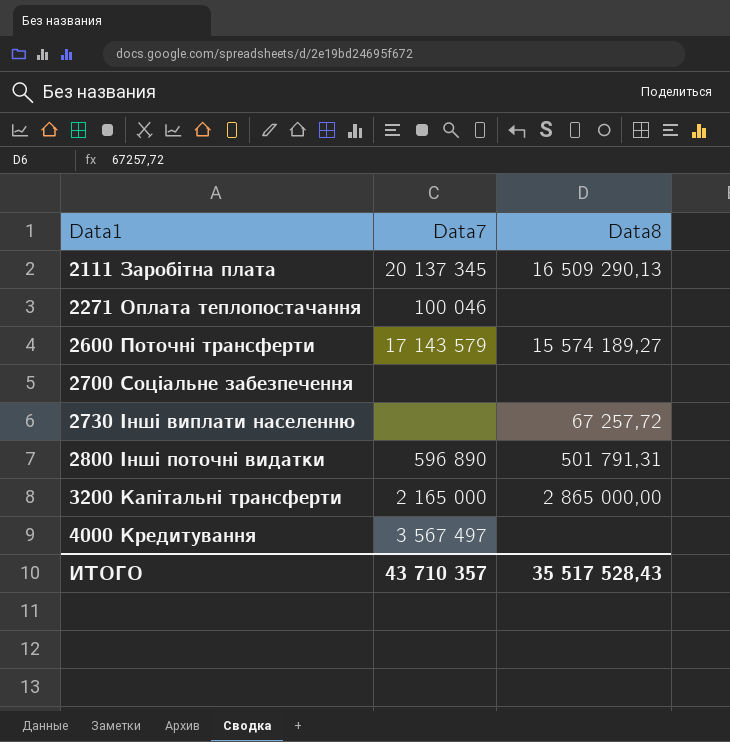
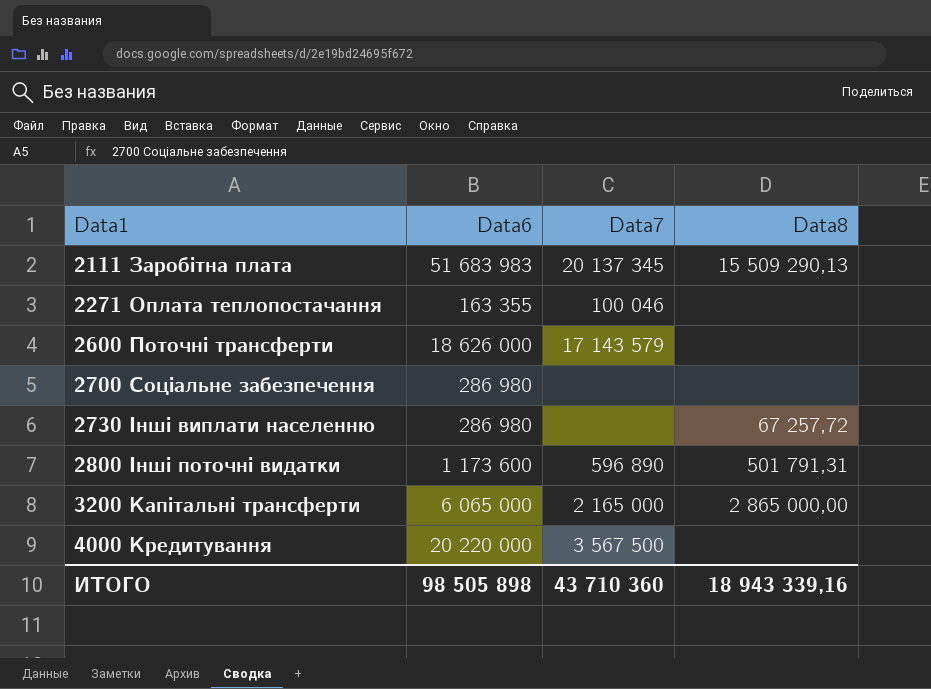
column Data6 | position: none -> 2
2111 Заробітна плата | Data8: 16 509 290,13 -> 15 509 290,13
2600 Поточні трансферти | Data8: 15 574 189,27 -> none
4000 Кредитування | Data7: 3 567 497 -> 3 567 500
ИТОГО | Data7: 43 710 357 -> 43 710 360
ИТОГО | Data8: 35 517 528,43 -> 18 943 339,16

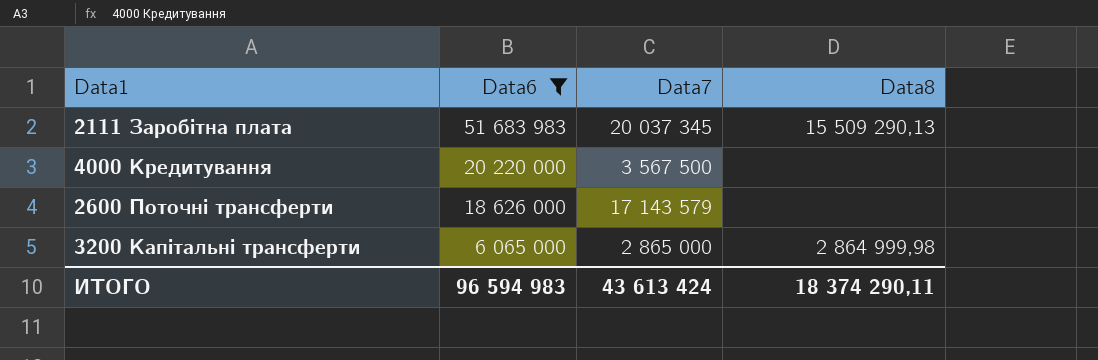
filter: none -> Data6 >= 6 065 000
row order: Data1 ascending -> Data6 descending
2111 Заробітна плата | Data7: 20 137 345 -> 20 037 345
3200 Капітальні трансферти | Data7: 2 165 000 -> 2 865 000
3200 Капітальні трансферти | Data8: 2 865 000,00 -> 2 864 999,98
ИТОГО | Data6: 98 505 898 -> 96 594 983
ИТОГО | Data7: 43 710 360 -> 43 613 424
ИТОГО | Data8: 18 943 339,16 -> 18 374 290,11

